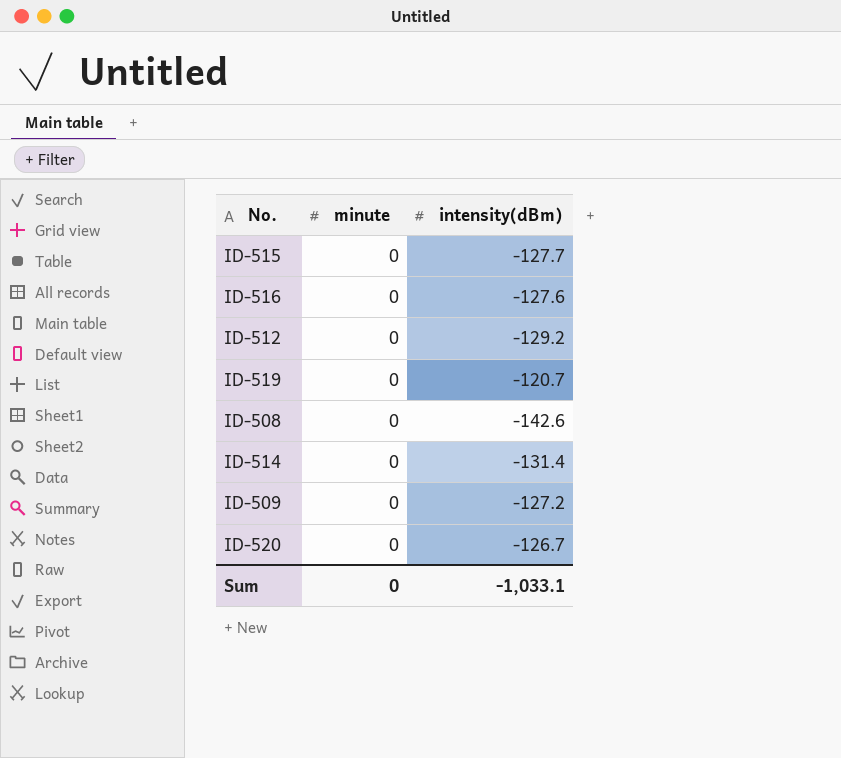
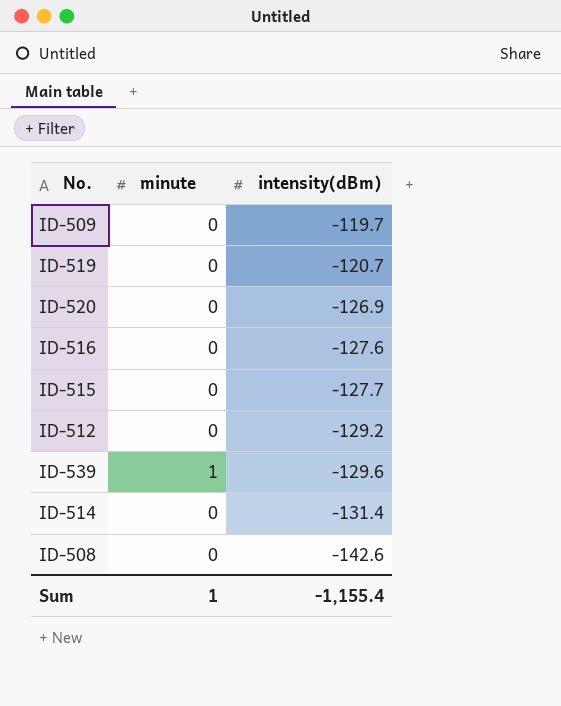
row order: none -> intensity(dBm) descending
ID-509 | intensity(dBm): -127.2 -> -119.7
ID-520 | intensity(dBm): -126.7 -> -126.9
row ID-539: none -> 1 | -129.6
Sum | minute: 0 -> 1
Sum | intensity(dBm): -1,033.1 -> -1,155.4

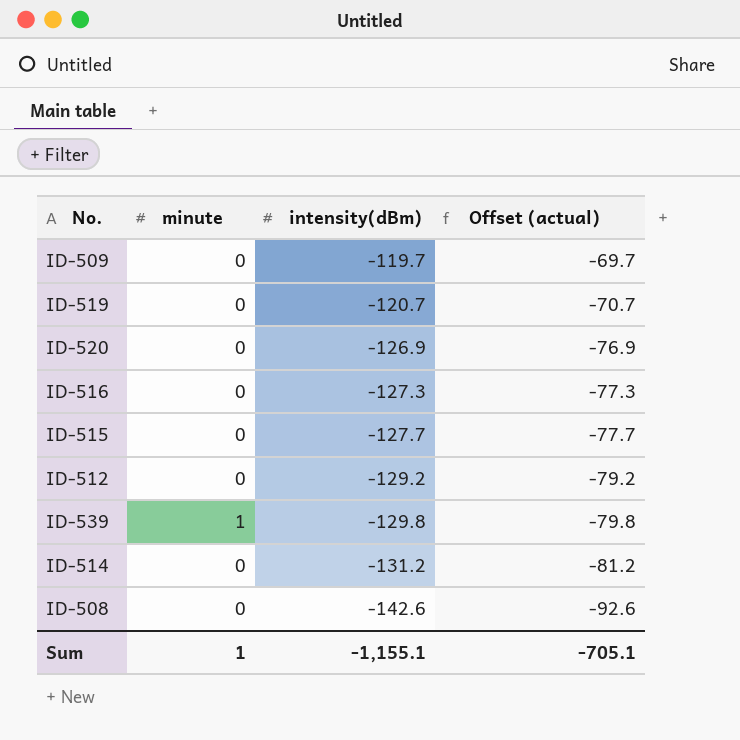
column Offset (actual) | formula: none -> [intensity(dBm)] + 50
ID-516 | intensity(dBm): -127.6 -> -127.3
ID-539 | intensity(dBm): -129.6 -> -129.8
ID-514 | intensity(dBm): -131.4 -> -131.2
Sum | intensity(dBm): -1,155.4 -> -1,155.1

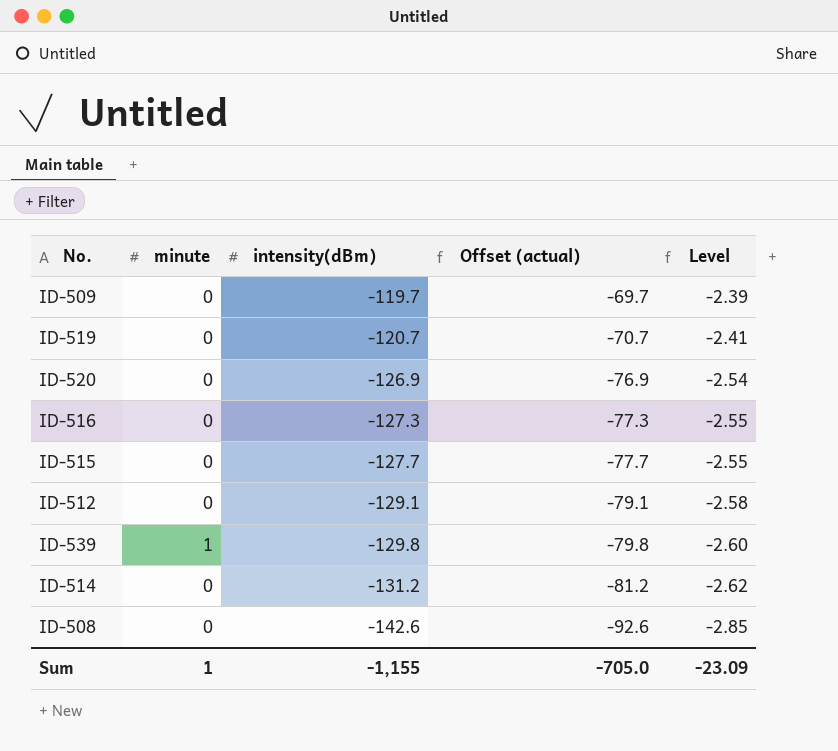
column Level | formula: none -> [intensity(dBm)] * 0.02
ID-512 | intensity(dBm): -129.2 -> -129.1
ID-512 | Offset (actual): -79.2 -> -79.1
Sum | intensity(dBm): -1,155.1 -> -1,155
Sum | Offset (actual): -705.1 -> -705.0

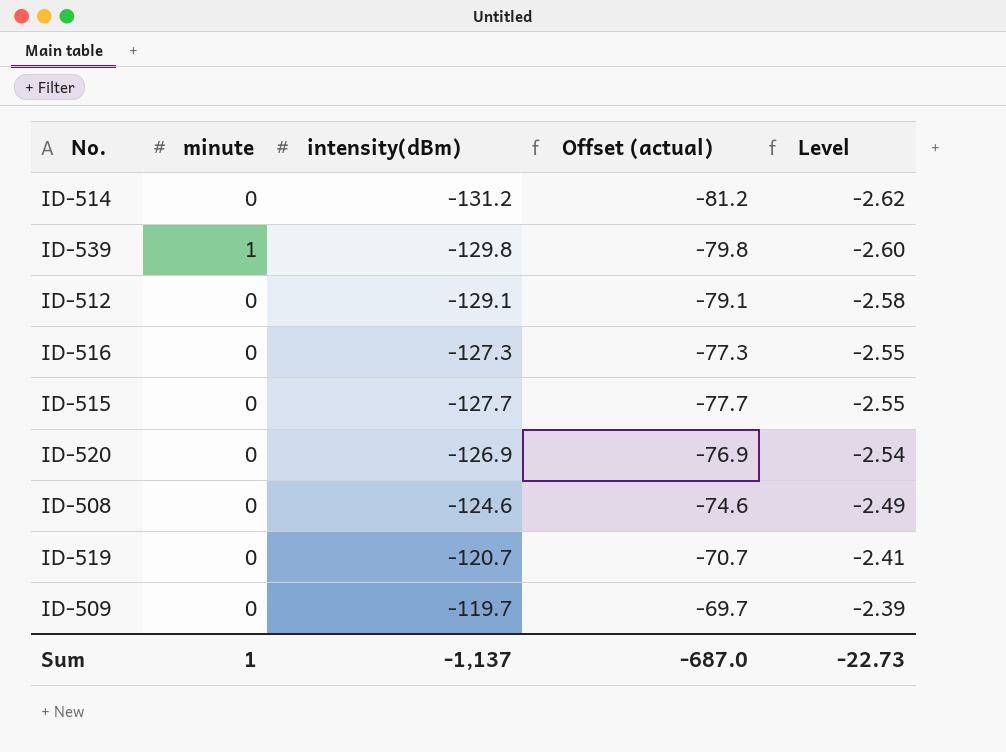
row order: intensity(dBm) descending -> Level ascending
ID-508 | intensity(dBm): -142.6 -> -124.6
ID-508 | Offset (actual): -92.6 -> -74.6
ID-508 | Level: -2.85 -> -2.49
Sum | intensity(dBm): -1,155 -> -1,137
Sum | Offset (actual): -705.0 -> -687.0
Sum | Level: -23.09 -> -22.73

